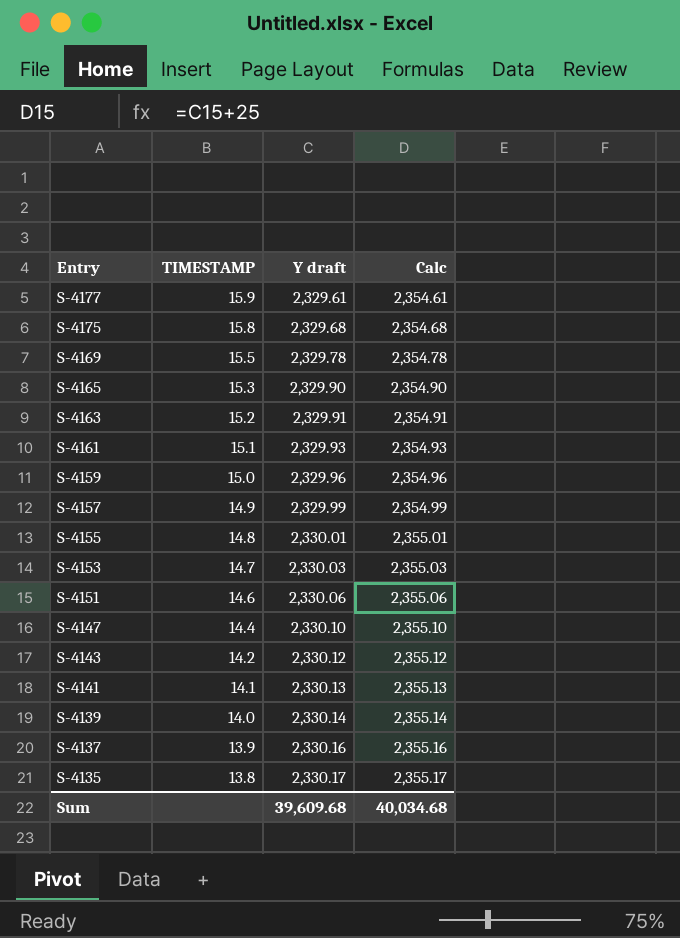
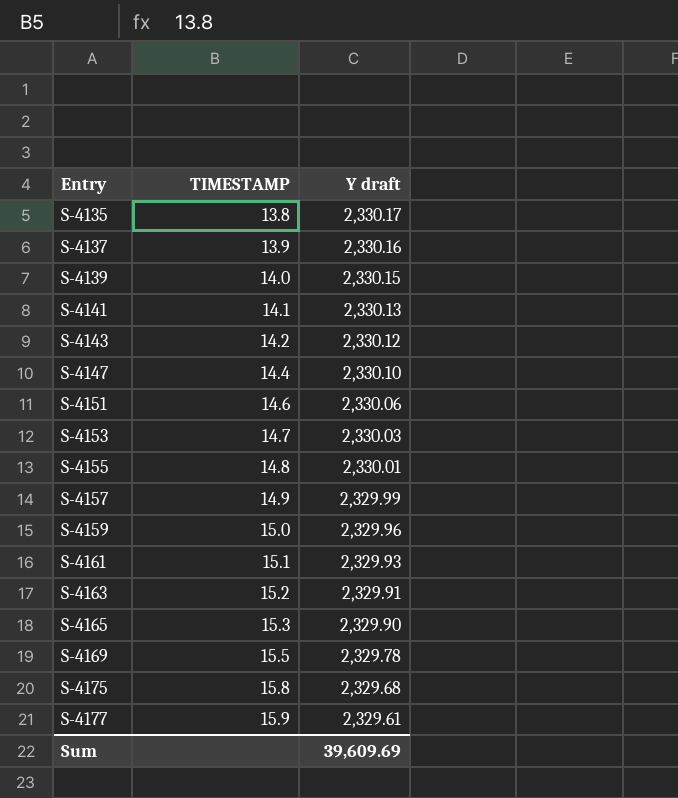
row order: Entry descending -> Entry ascending
column Calc | formula: [Y draft] + 25 -> none
S-4139 | Y draft: 2,330.14 -> 2,330.15
Sum | Y draft: 39,609.68 -> 39,609.69

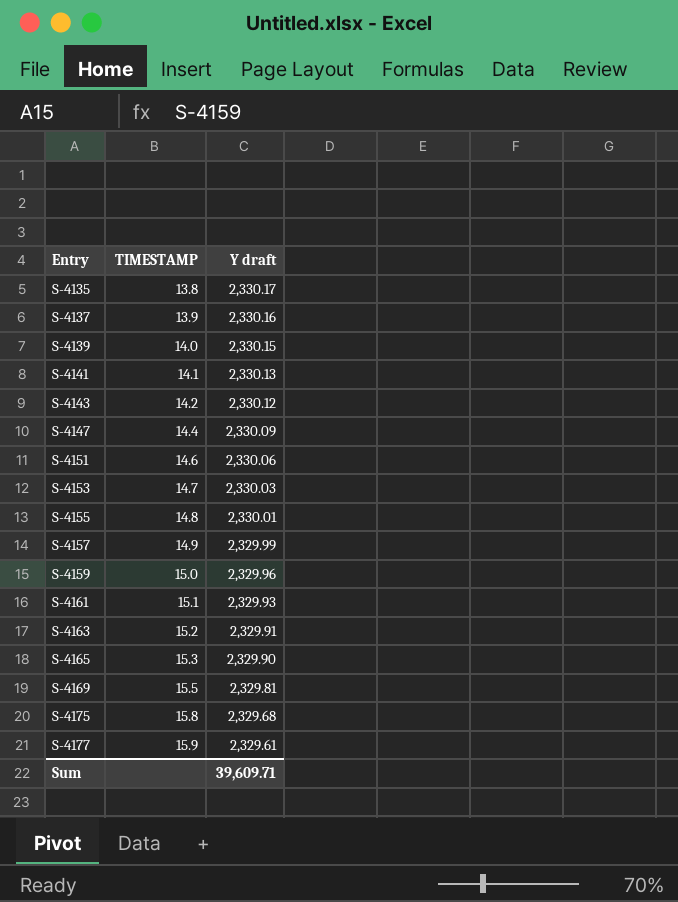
S-4147 | Y draft: 2,330.10 -> 2,330.09
S-4169 | Y draft: 2,329.78 -> 2,329.81
Sum | Y draft: 39,609.69 -> 39,609.71

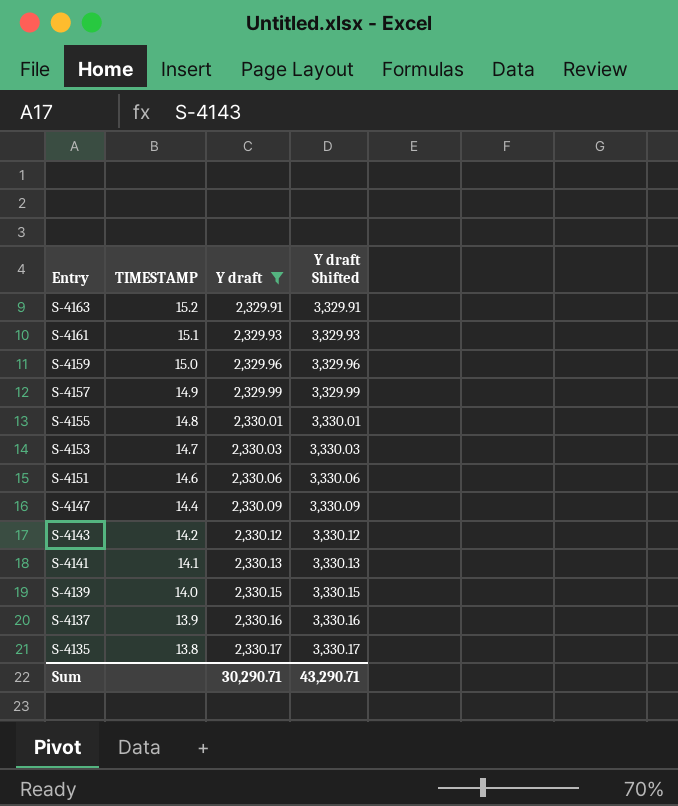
filter: none -> Y draft >= 2,329.91
row order: Entry ascending -> Entry descending
column Y draft Shifted | formula: none -> [Y draft] + 1000
Sum | Y draft: 39,609.71 -> 30,290.71

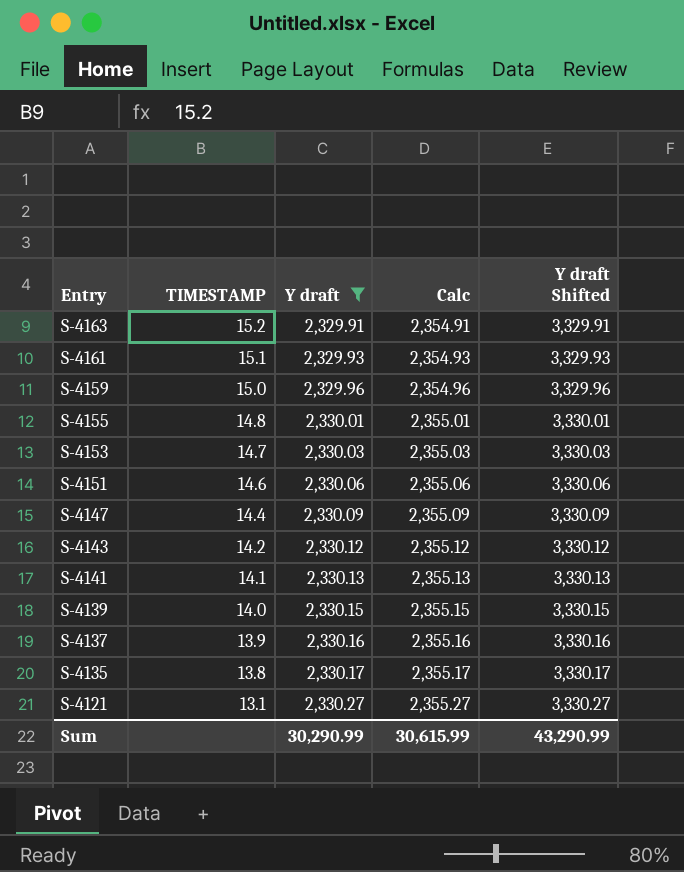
column Calc | formula: none -> [Y draft] + 25
row S-4157: 14.9 | 2,329.99 | 3,329.99 -> none
row S-4121: none -> 13.1 | 2,330.27 | 2,355.27 | 3,330.27
Sum | Y draft: 30,290.71 -> 30,290.99
Sum | Y draft Shifted: 43,290.71 -> 43,290.99

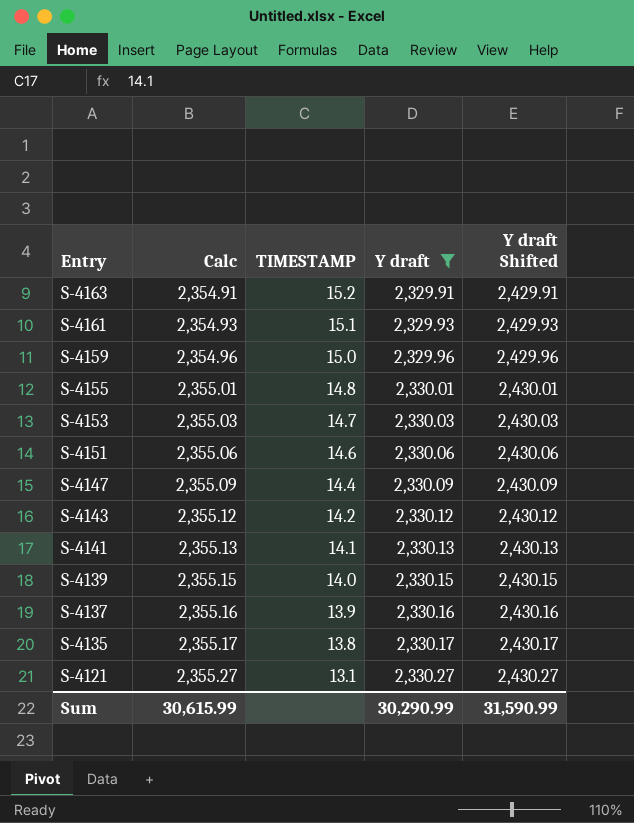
column Calc | position: 4 -> 2
column Y draft Shifted | formula: [Y draft] + 1000 -> [Y draft] + 100
Sum | Y draft Shifted: 43,290.99 -> 31,590.99

